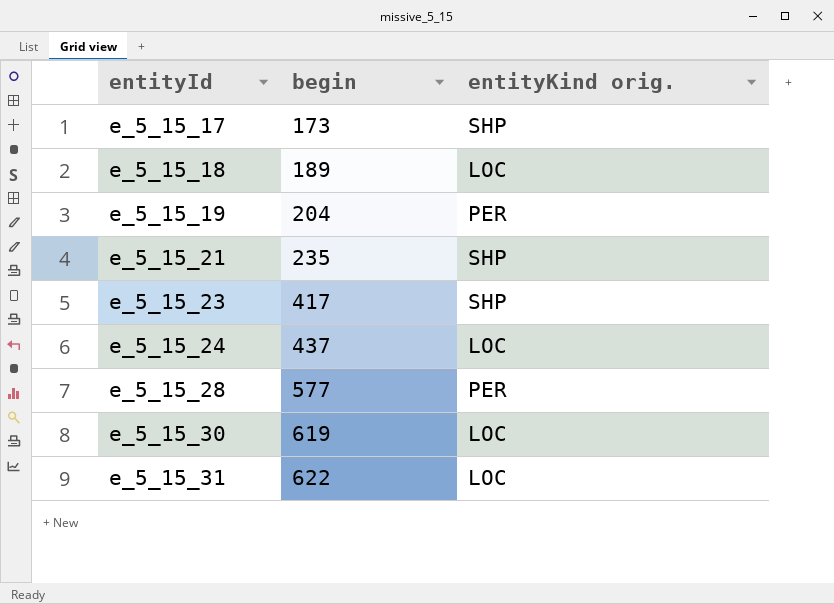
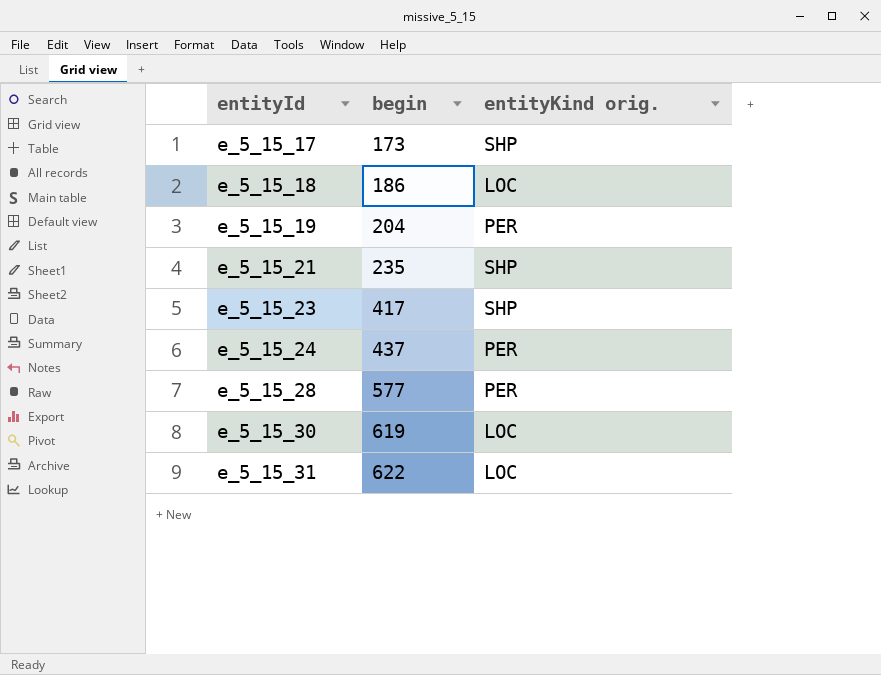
e_5_15_18 | begin: 189 -> 186
e_5_15_24 | entityKind orig.: LOC -> PER

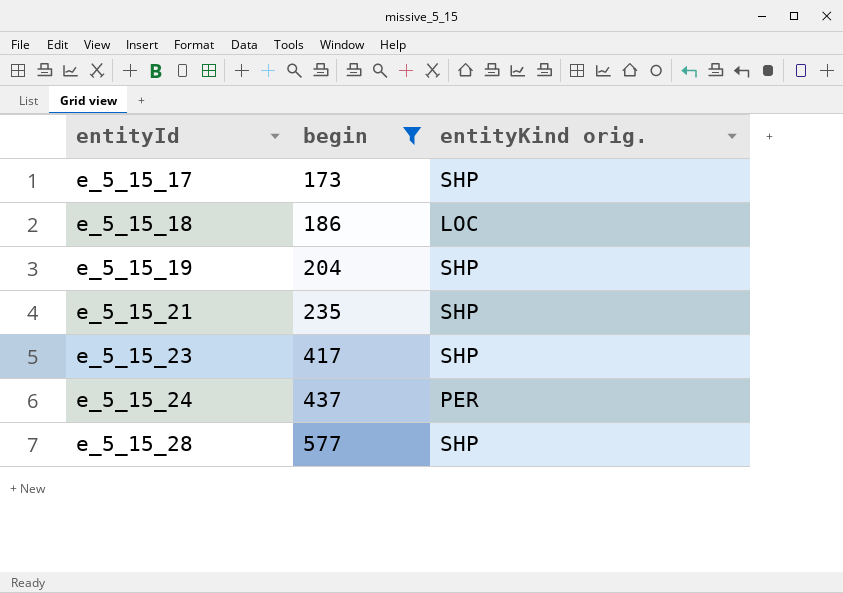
filter: none -> begin <= 577
e_5_15_19 | entityKind orig.: PER -> SHP
e_5_15_28 | entityKind orig.: PER -> SHP

